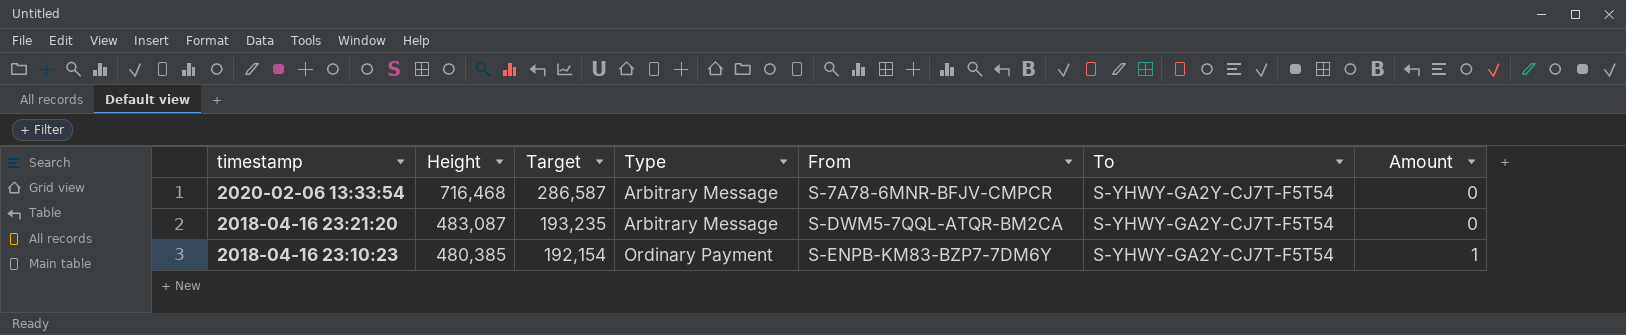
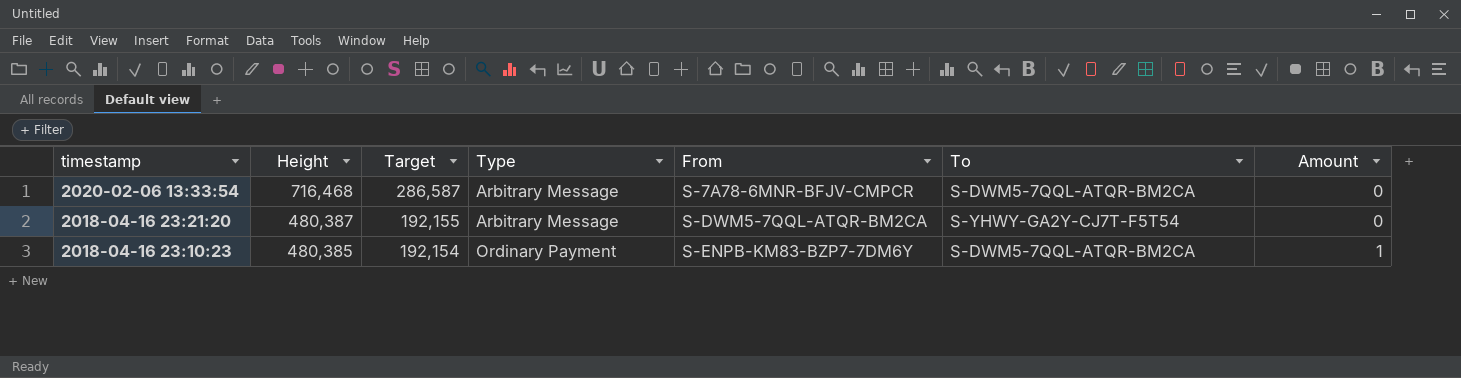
2020-02-06 13:33:54 | To: S-YHWY-GA2Y-CJ7T-F5T54 -> S-DWM5-7QQL-ATQR-BM2CA
2018-04-16 23:21:20 | Height: 483,087 -> 480,387
2018-04-16 23:21:20 | Target: 193,235 -> 192,155
2018-04-16 23:10:23 | To: S-YHWY-GA2Y-CJ7T-F5T54 -> S-DWM5-7QQL-ATQR-BM2CA

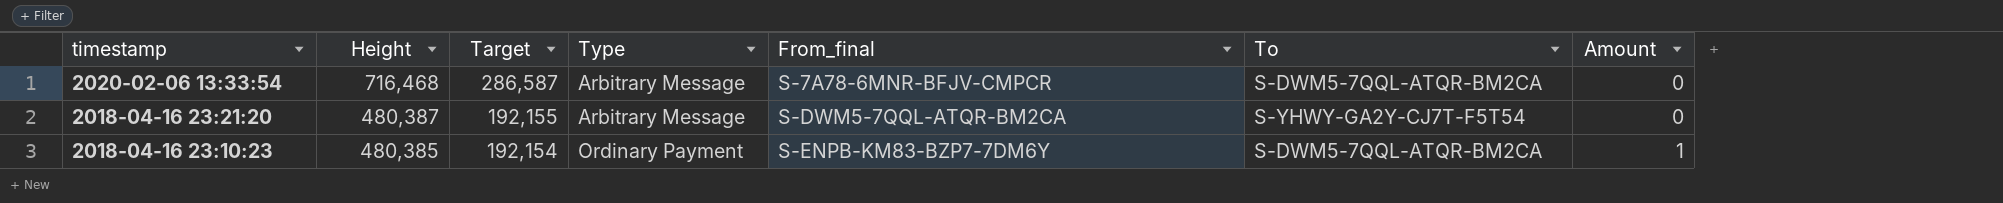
column name: From -> From_final

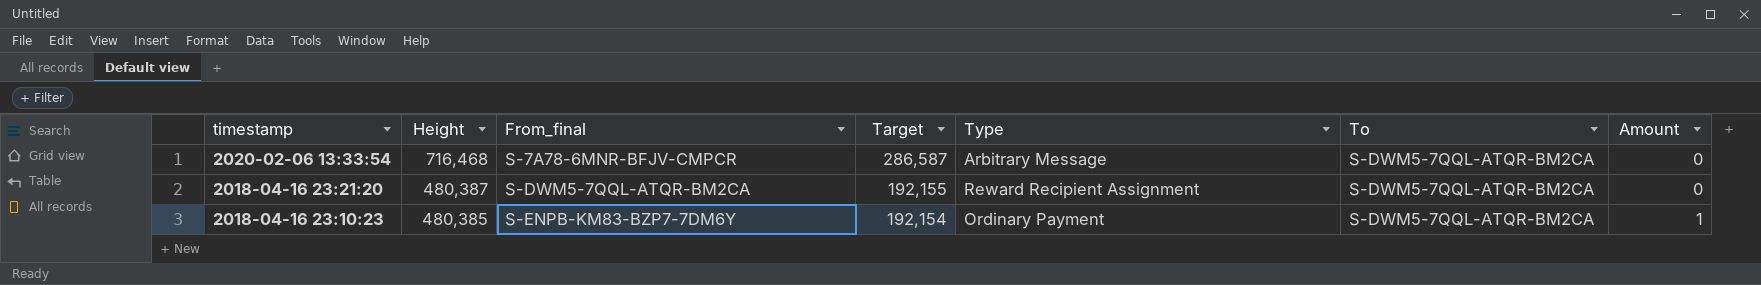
column From_final | position: 5 -> 3
2018-04-16 23:21:20 | Type: Arbitrary Message -> Reward Recipient Assignment
2018-04-16 23:21:20 | To: S-YHWY-GA2Y-CJ7T-F5T54 -> S-DWM5-7QQL-ATQR-BM2CA

